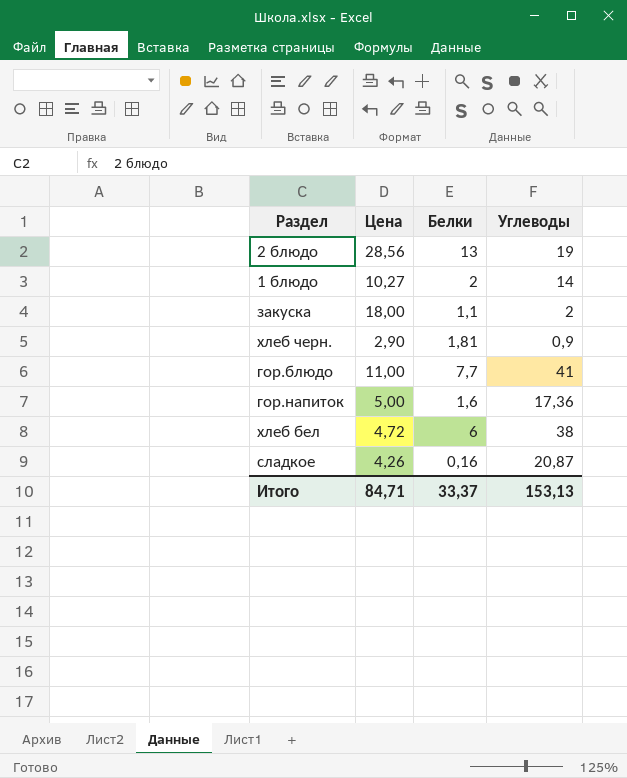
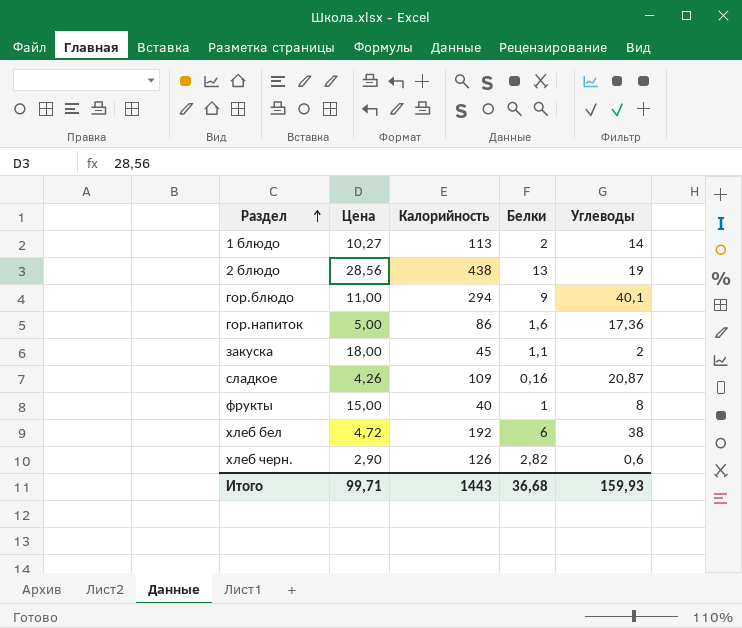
row order: none -> Раздел ascending
column Калорийность | position: none -> 3
гор.блюдо | Белки: 7,7 -> 9
гор.блюдо | Углеводы: 41 -> 40,1
row фрукты: none -> 15,00 | 40 | 1 | 8
хлеб черн. | Белки: 1,81 -> 2,82
хлеб черн. | Углеводы: 0,9 -> 0,6
Итого | Цена: 84,71 -> 99,71
Итого | Белки: 33,37 -> 36,68
Итого | Углеводы: 153,13 -> 159,93

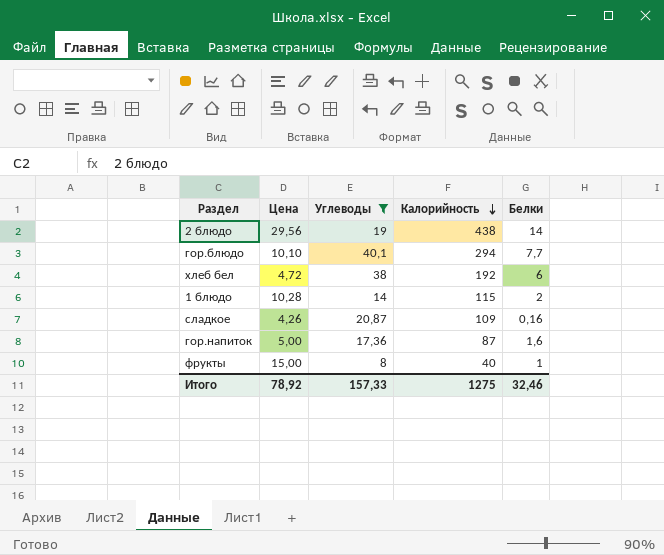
filter: none -> Углеводы >= 8
row order: Раздел ascending -> Калорийность descending
column Углеводы | position: 5 -> 3
2 блюдо | Цена: 28,56 -> 29,56
2 блюдо | Белки: 13 -> 14
гор.блюдо | Цена: 11,00 -> 10,10
гор.блюдо | Белки: 9 -> 7,7
1 блюдо | Цена: 10,27 -> 10,28
1 блюдо | Калорийность: 113 -> 115
гор.напиток | Калорийность: 86 -> 87
Итого | Цена: 99,71 -> 78,92
Итого | Углеводы: 159,93 -> 157,33
Итого | Калорийность: 1443 -> 1275
Итого | Белки: 36,68 -> 32,46

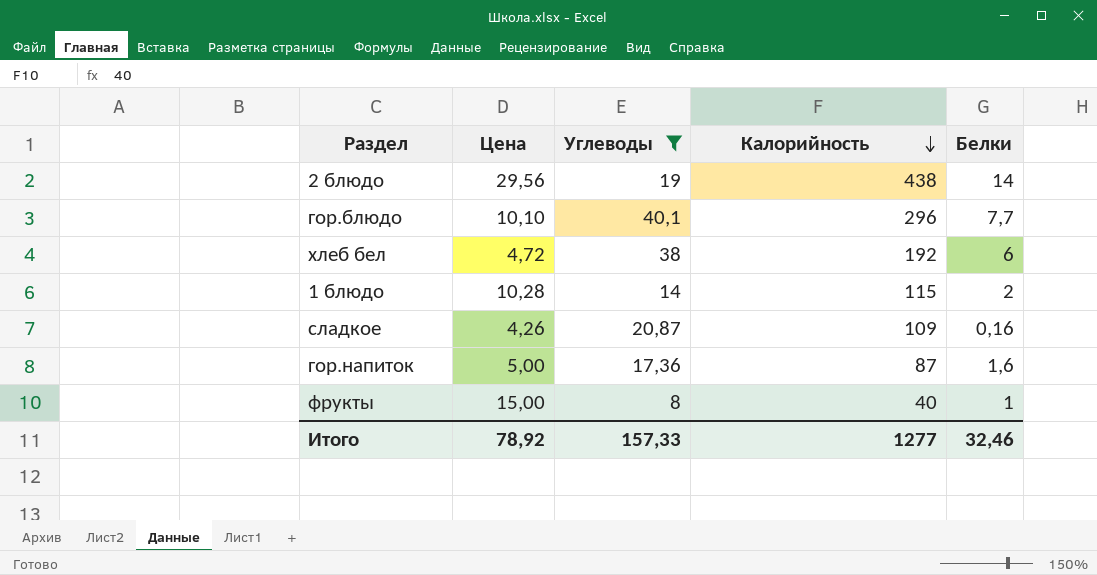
гор.блюдо | Калорийность: 294 -> 296
Итого | Калорийность: 1275 -> 1277

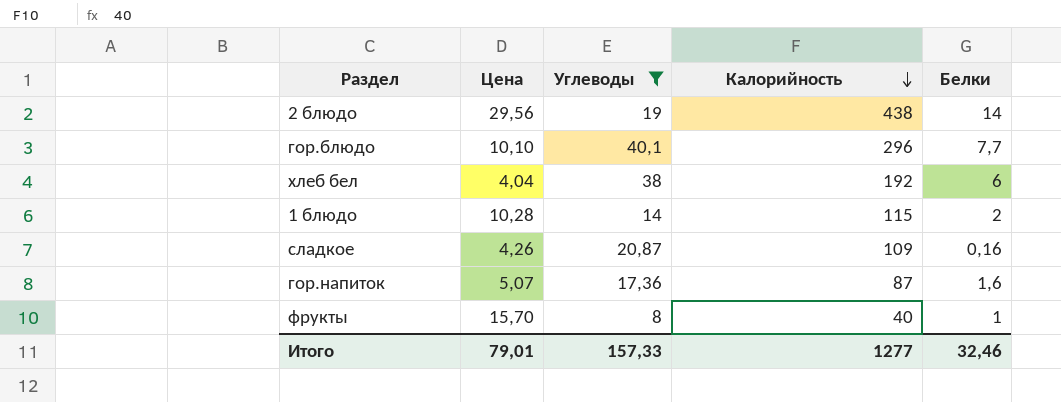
хлеб бел | Цена: 4,72 -> 4,04
гор.напиток | Цена: 5,00 -> 5,07
фрукты | Цена: 15,00 -> 15,70
Итого | Цена: 78,92 -> 79,01

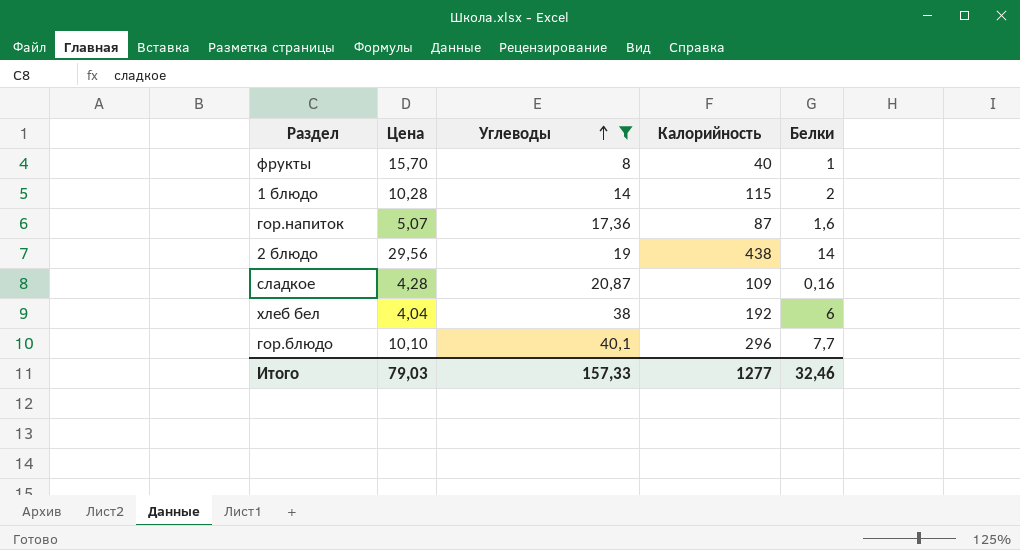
row order: Калорийность descending -> Углеводы ascending
сладкое | Цена: 4,26 -> 4,28
Итого | Цена: 79,01 -> 79,03

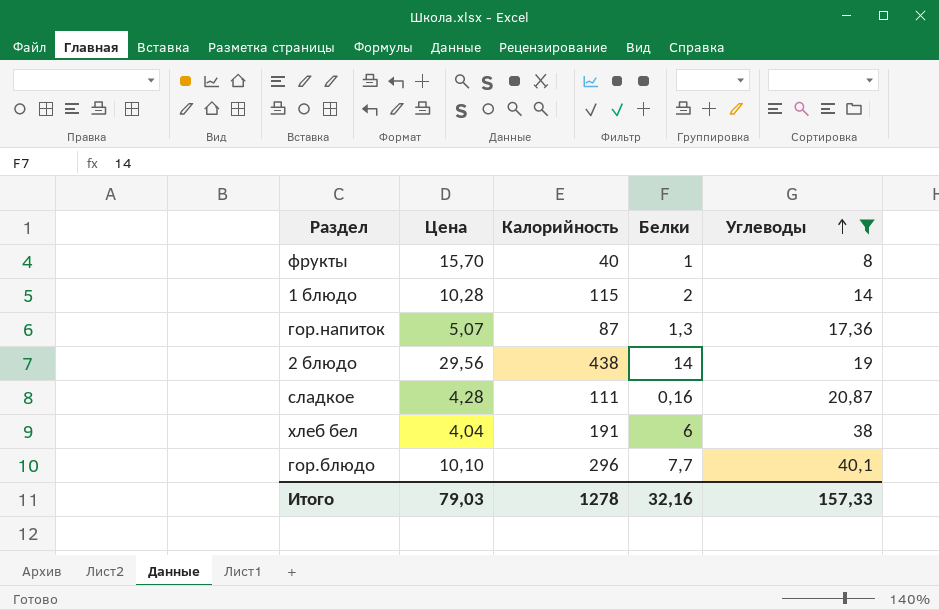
column Углеводы | position: 3 -> 5
гор.напиток | Белки: 1,6 -> 1,3
сладкое | Калорийность: 109 -> 111
хлеб бел | Калорийность: 192 -> 191
Итого | Калорийность: 1277 -> 1278
Итого | Белки: 32,46 -> 32,16

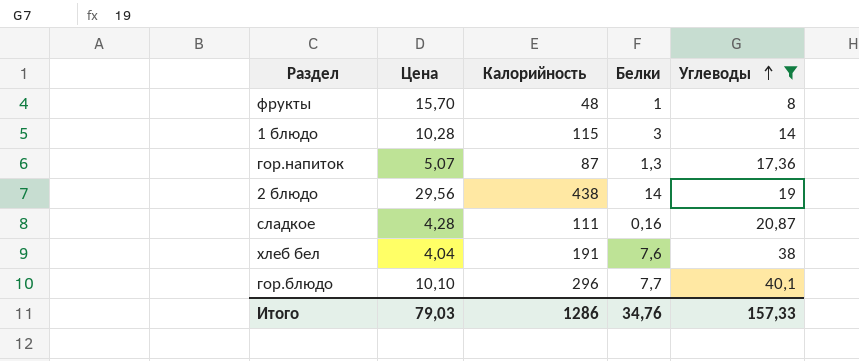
фрукты | Калорийность: 40 -> 48
1 блюдо | Белки: 2 -> 3
хлеб бел | Белки: 6 -> 7,6
Итого | Калорийность: 1278 -> 1286
Итого | Белки: 32,16 -> 34,76

